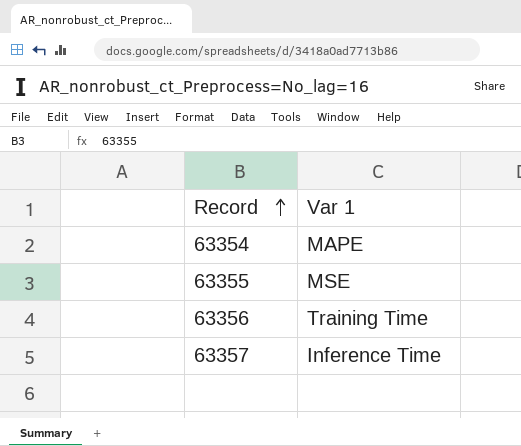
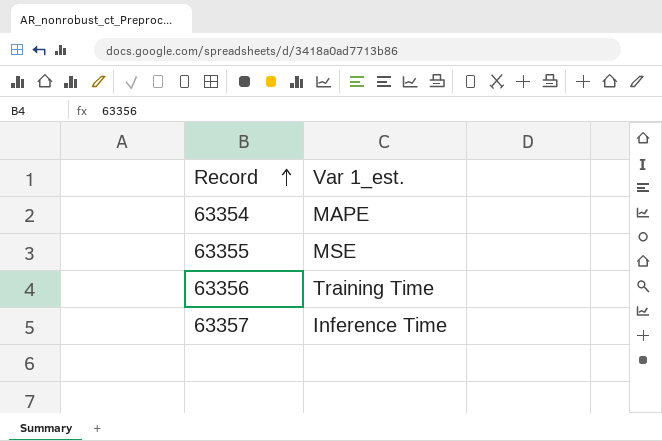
column name: Var 1 -> Var 1_est.

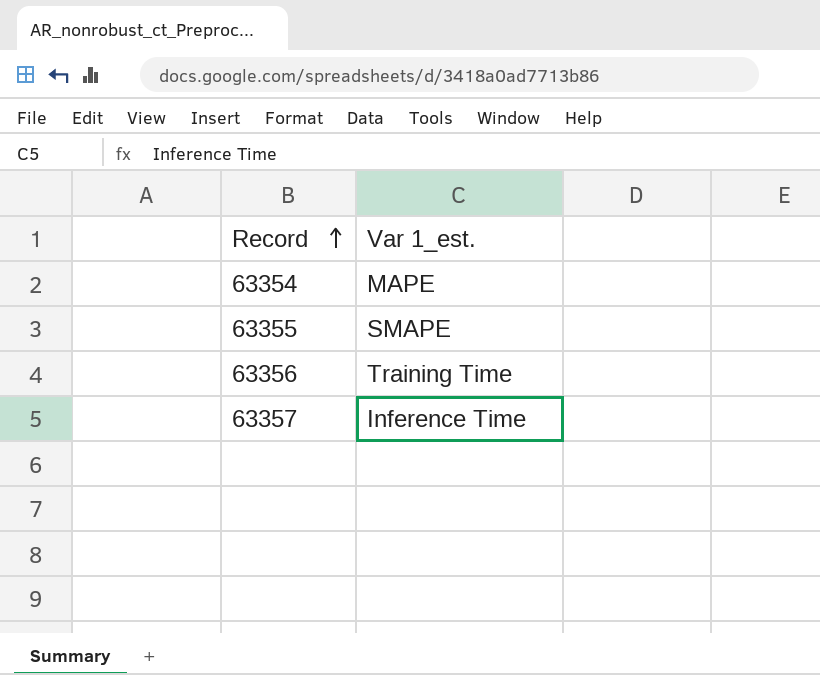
63355 | Var 1_est.: MSE -> SMAPE

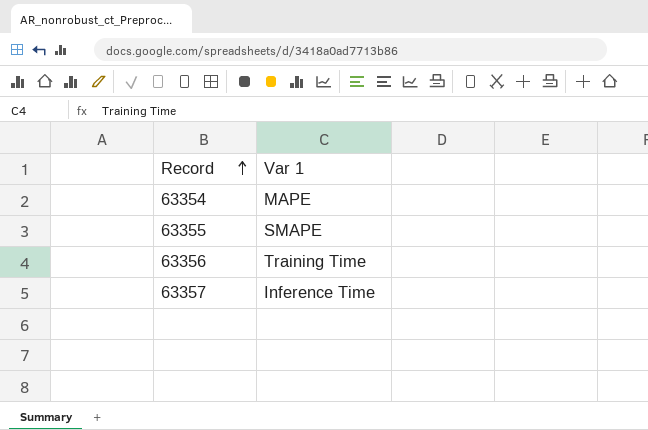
column name: Var 1_est. -> Var 1

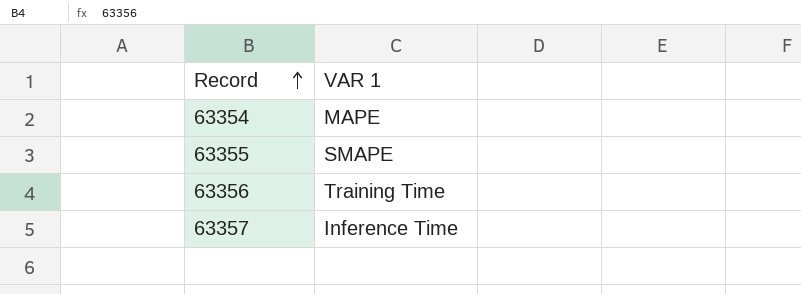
column name: Var 1 -> VAR 1

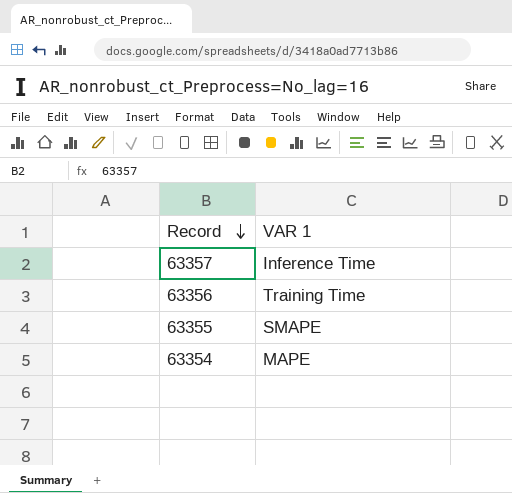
row order: Record ascending -> Record descending

